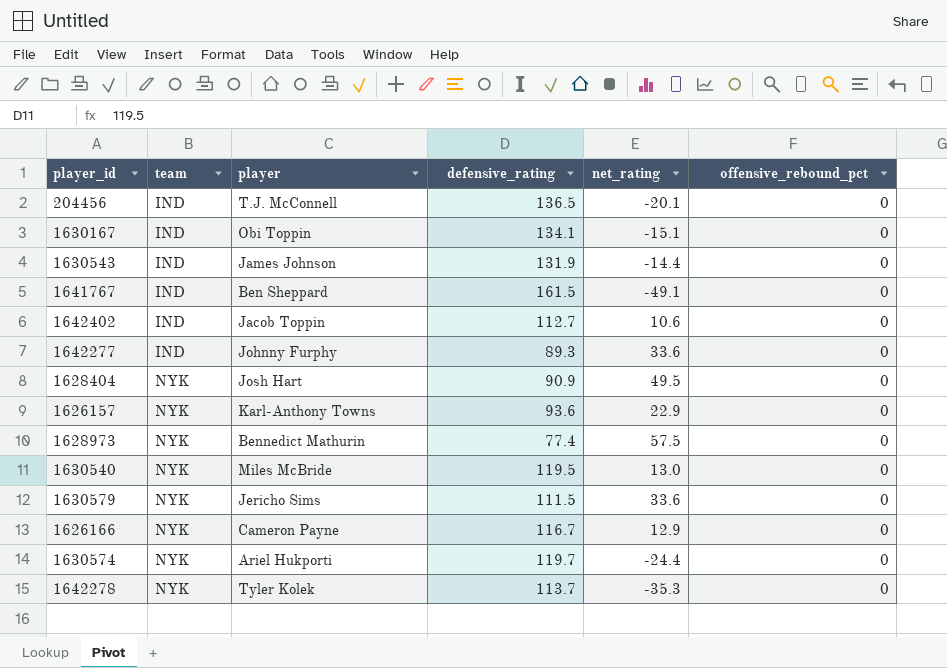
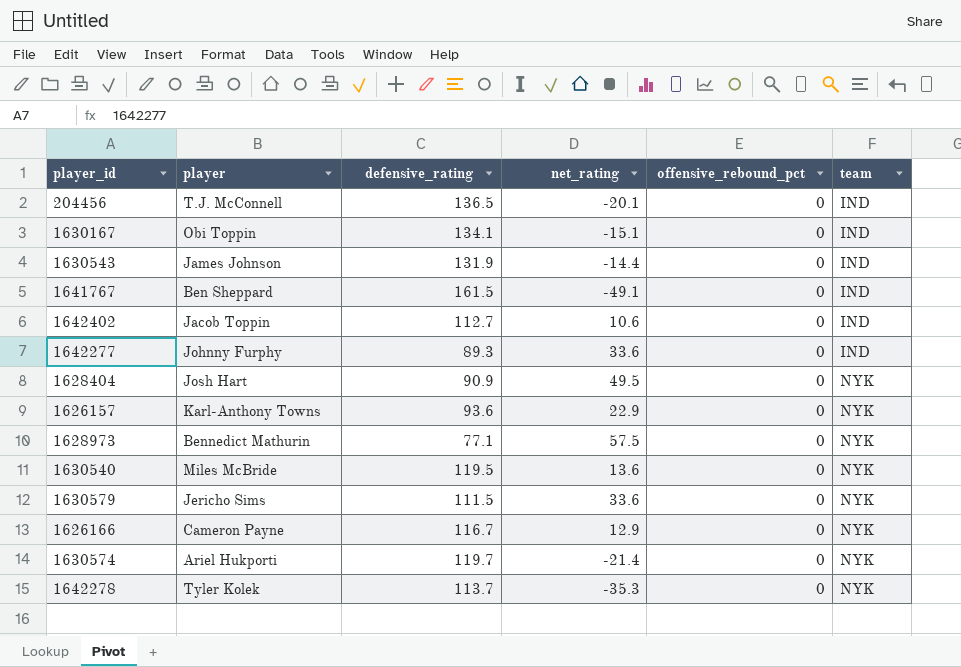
column team | position: 2 -> 6
1628973 | defensive_rating: 77.4 -> 77.1
1630540 | net_rating: 13.0 -> 13.6
1630574 | net_rating: -24.4 -> -21.4

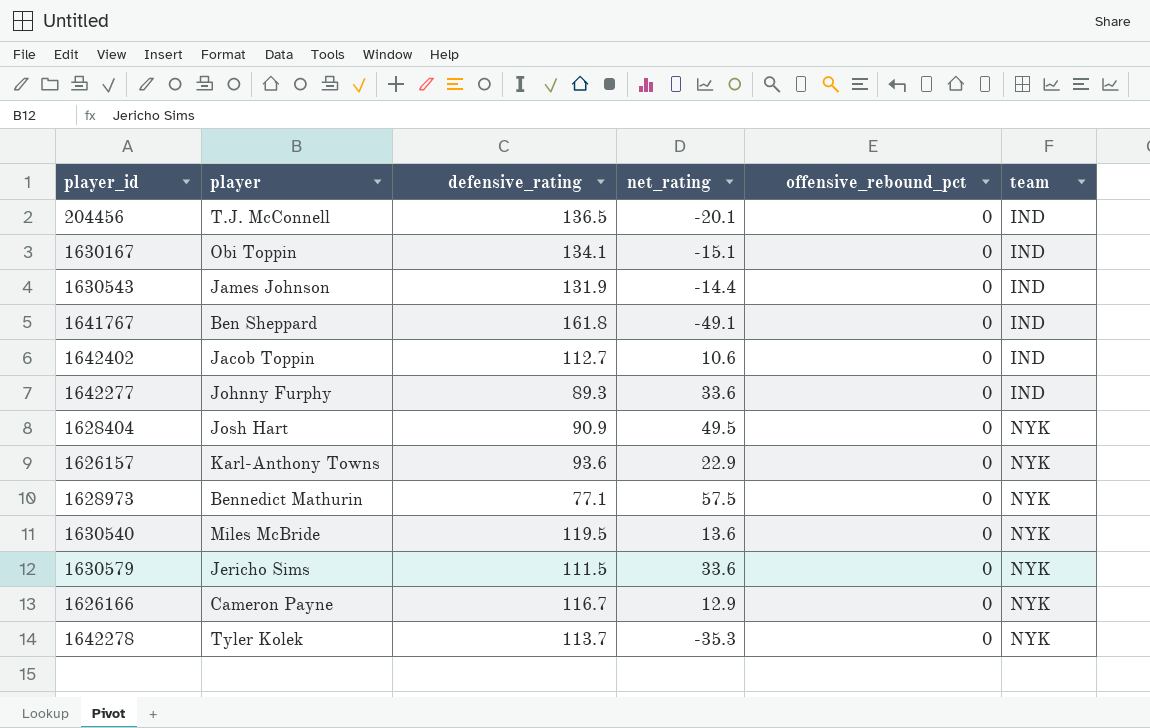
row 1630574: Ariel Hukporti | 119.7 | -21.4 | 0 | NYK -> none
1641767 | defensive_rating: 161.5 -> 161.8

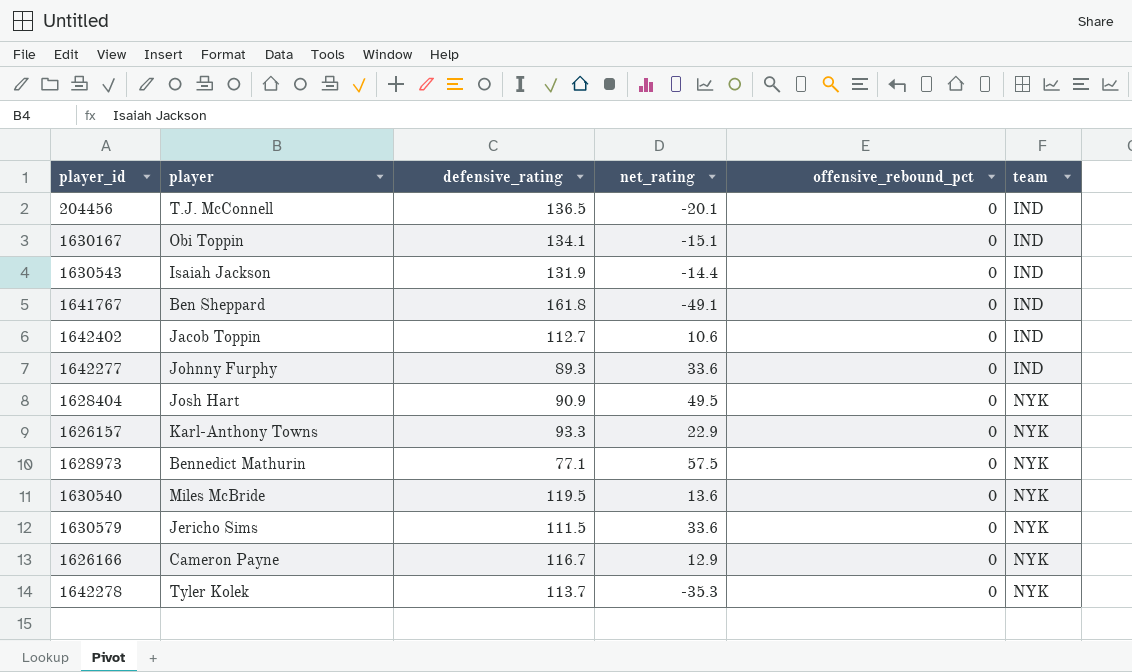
1630543 | player: James Johnson -> Isaiah Jackson
1626157 | defensive_rating: 93.6 -> 93.3

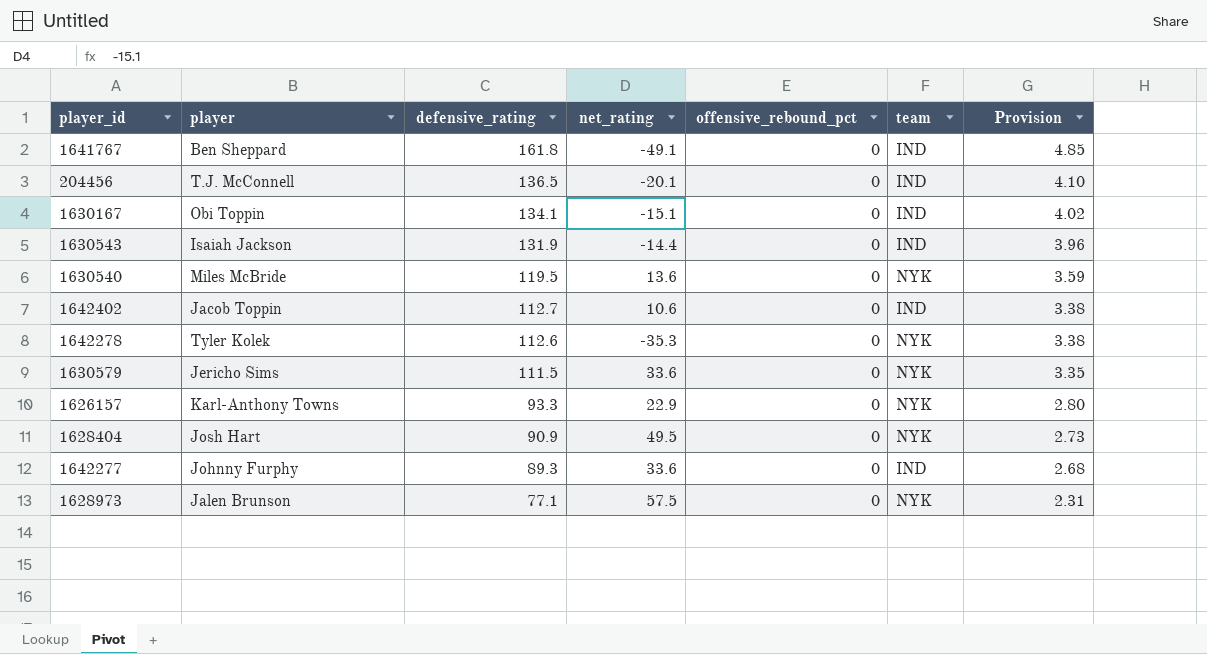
row order: team ascending -> defensive_rating descending
column Provision | formula: none -> [defensive_rating] * 0.03
row 1626166: Cameron Payne | 116.7 | 12.9 | 0 | NYK -> none
1642278 | defensive_rating: 113.7 -> 112.6
1628973 | player: Bennedict Mathurin -> Jalen Brunson

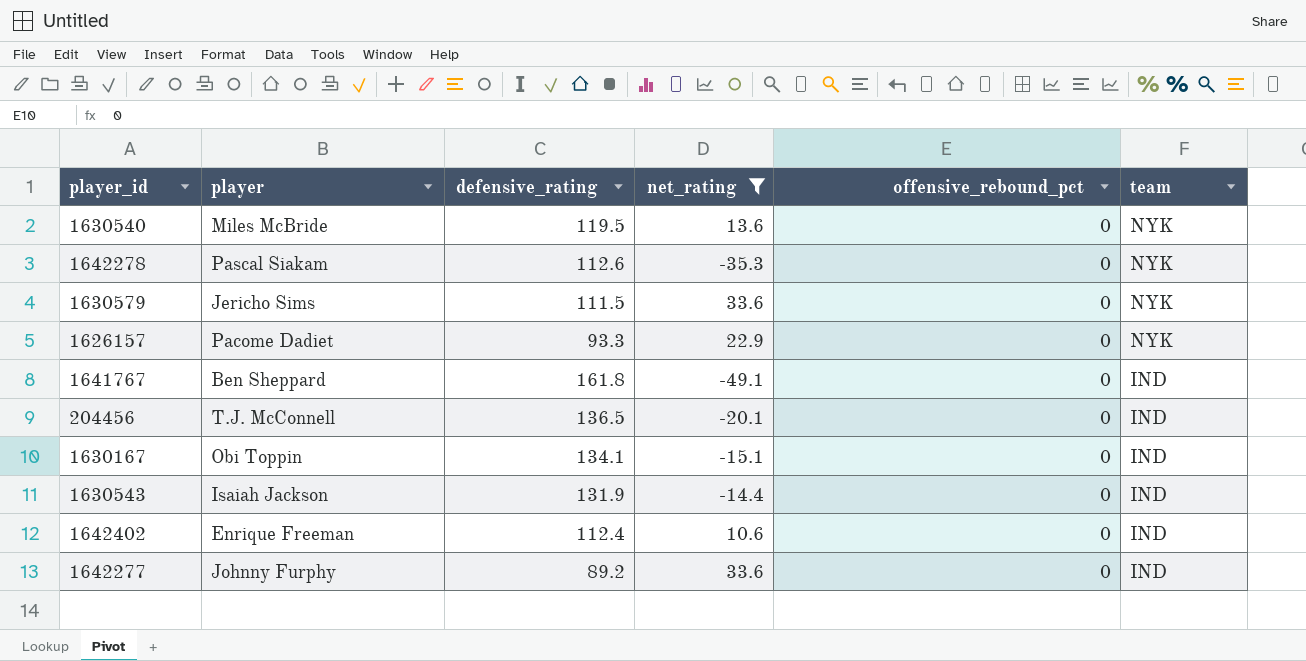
filter: none -> net_rating <= 33.6
row order: defensive_rating descending -> team descending
column Provision | formula: [defensive_rating] * 0.03 -> none
1642278 | player: Tyler Kolek -> Pascal Siakam
1626157 | player: Karl-Anthony Towns -> Pacome Dadiet
1642402 | player: Jacob Toppin -> Enrique Freeman
1642402 | defensive_rating: 112.7 -> 112.4
1642277 | defensive_rating: 89.3 -> 89.2

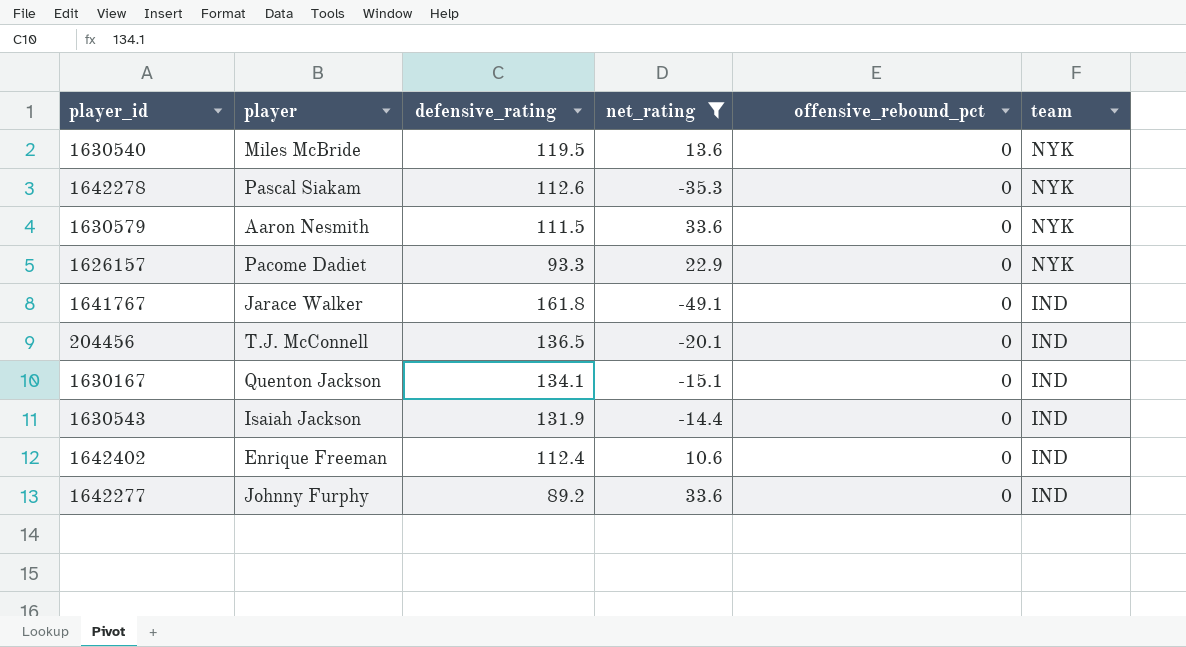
1630579 | player: Jericho Sims -> Aaron Nesmith
1641767 | player: Ben Sheppard -> Jarace Walker
1630167 | player: Obi Toppin -> Quenton Jackson

